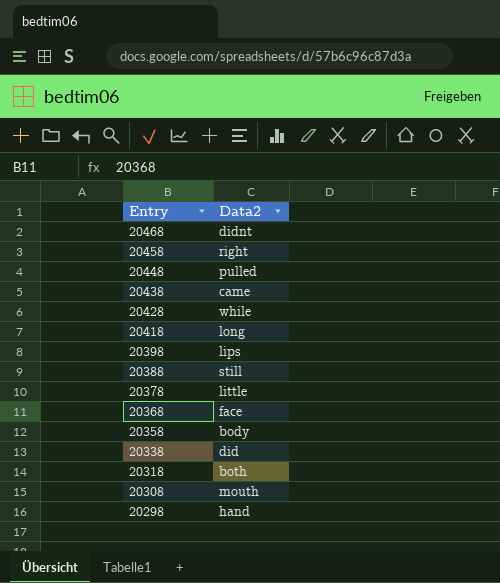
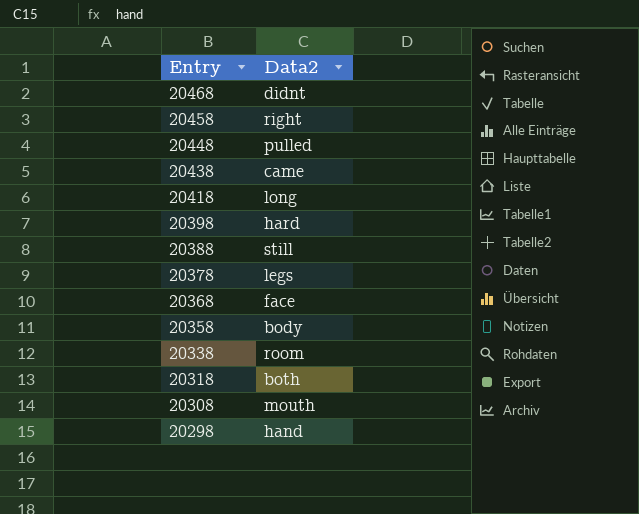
row 20428: while -> none
20398 | Data2: lips -> hard
20378 | Data2: little -> legs
20338 | Data2: did -> room

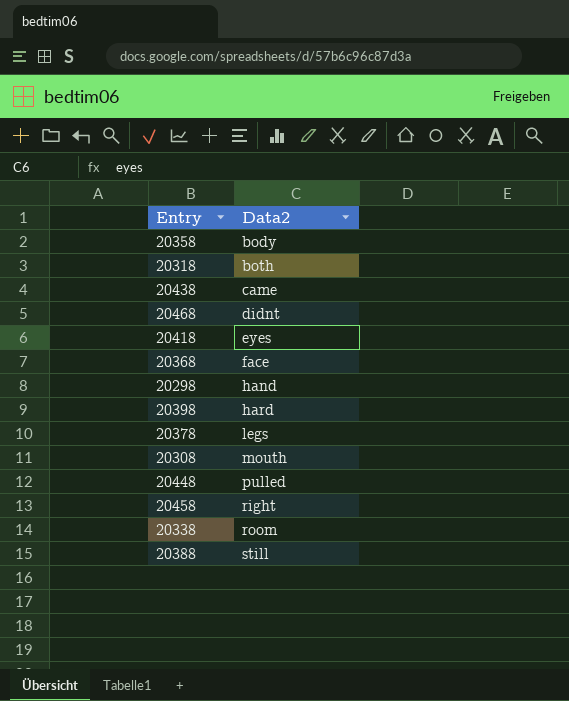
row order: Entry descending -> Data2 ascending
20418 | Data2: long -> eyes

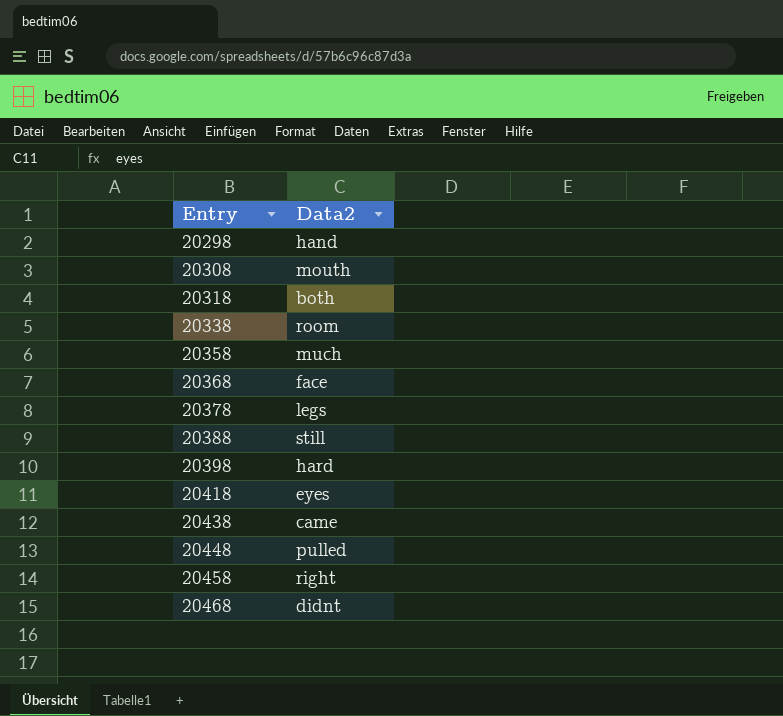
row order: Data2 ascending -> Entry ascending
20358 | Data2: body -> much

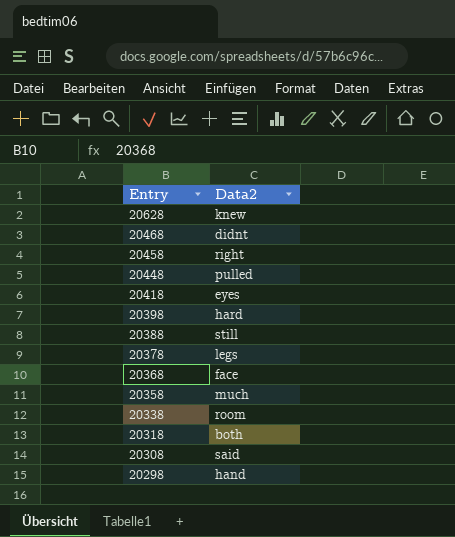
row order: Entry ascending -> Entry descending
row 20438: came -> none
row 20628: none -> knew
20308 | Data2: mouth -> said

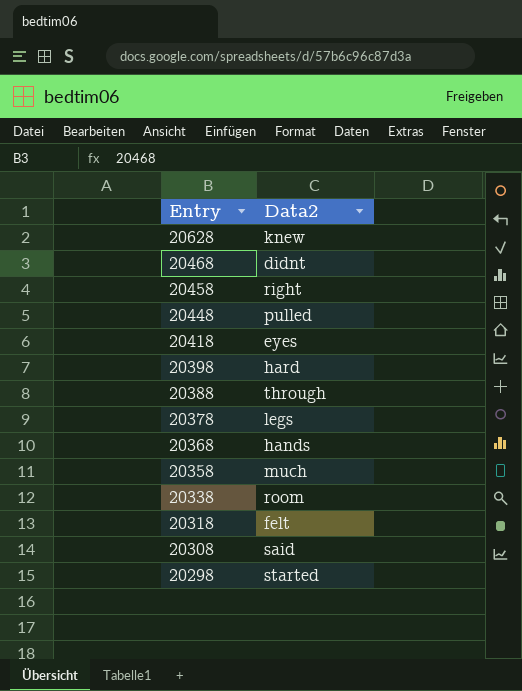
20388 | Data2: still -> through
20368 | Data2: face -> hands
20318 | Data2: both -> felt
20298 | Data2: hand -> started

